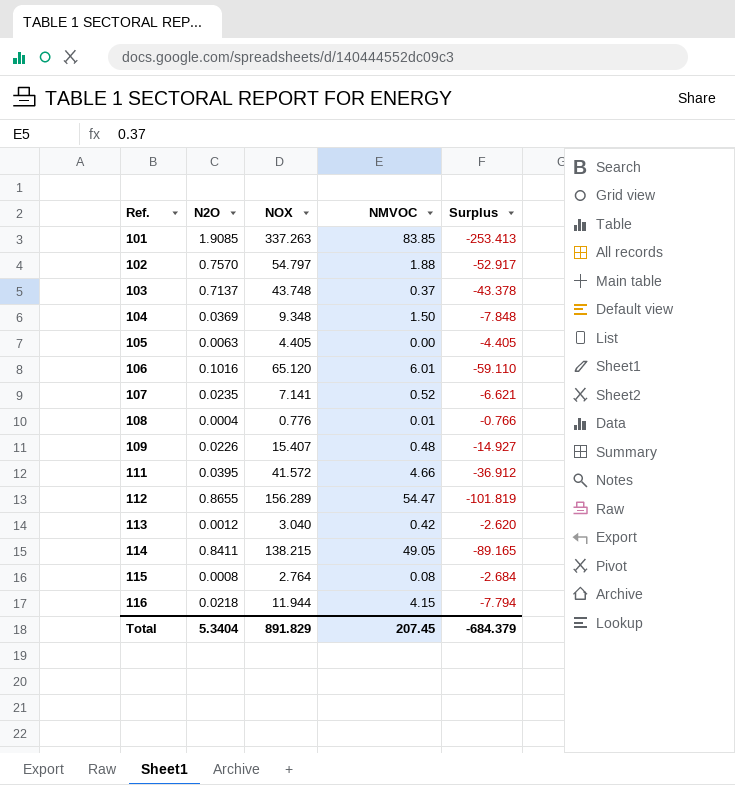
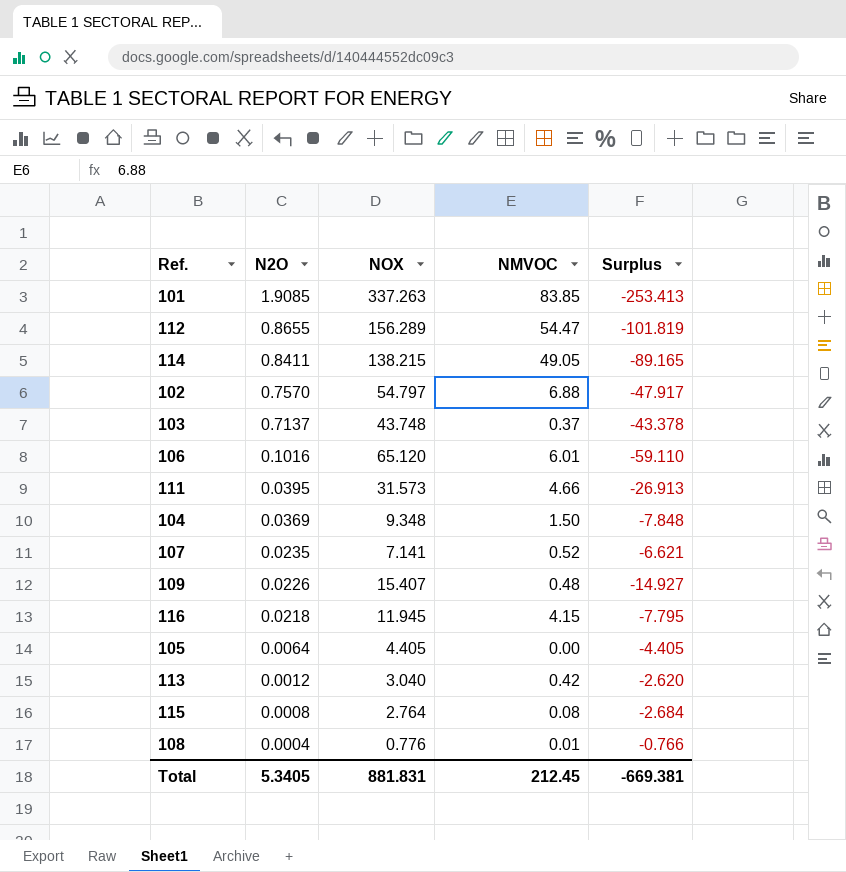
row order: Ref. ascending -> N2O descending
102 | NMVOC: 1.88 -> 6.88
102 | Surplus: -52.917 -> -47.917
111 | NOX: 41.572 -> 31.573
111 | Surplus: -36.912 -> -26.913
116 | NOX: 11.944 -> 11.945
116 | Surplus: -7.794 -> -7.795
105 | N2O: 0.0063 -> 0.0064
Total | N2O: 5.3404 -> 5.3405
Total | NOX: 891.829 -> 881.831
Total | NMVOC: 207.45 -> 212.45
Total | Surplus: -684.379 -> -669.381

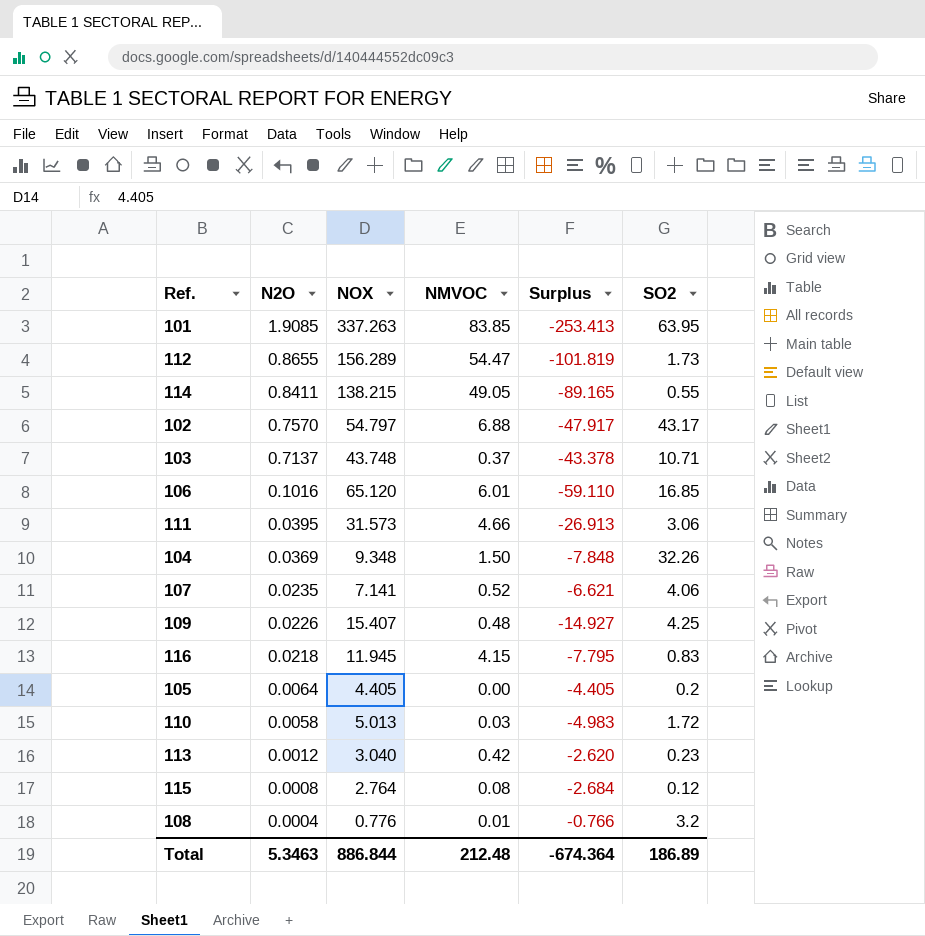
column SO2 | position: none -> 6
row 110: none -> 0.0058 | 5.013 | 0.03 | -4.983 | 1.72
Total | N2O: 5.3405 -> 5.3463
Total | NOX: 881.831 -> 886.844
Total | NMVOC: 212.45 -> 212.48
Total | Surplus: -669.381 -> -674.364

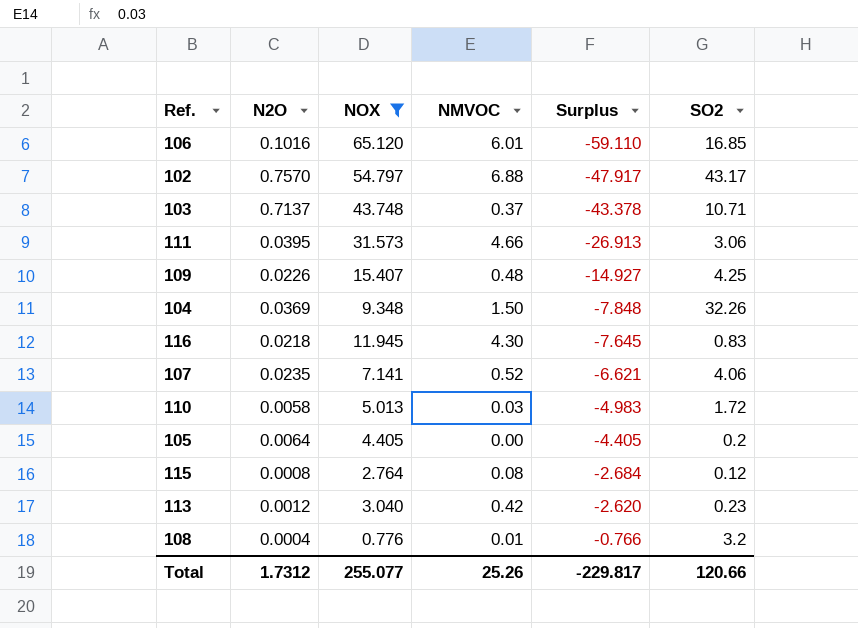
filter: none -> NOX <= 65.120
row order: N2O descending -> Surplus ascending
116 | NMVOC: 4.15 -> 4.30
116 | Surplus: -7.795 -> -7.645
Total | N2O: 5.3463 -> 1.7312
Total | NOX: 886.844 -> 255.077
Total | NMVOC: 212.48 -> 25.26
Total | Surplus: -674.364 -> -229.817
Total | SO2: 186.89 -> 120.66

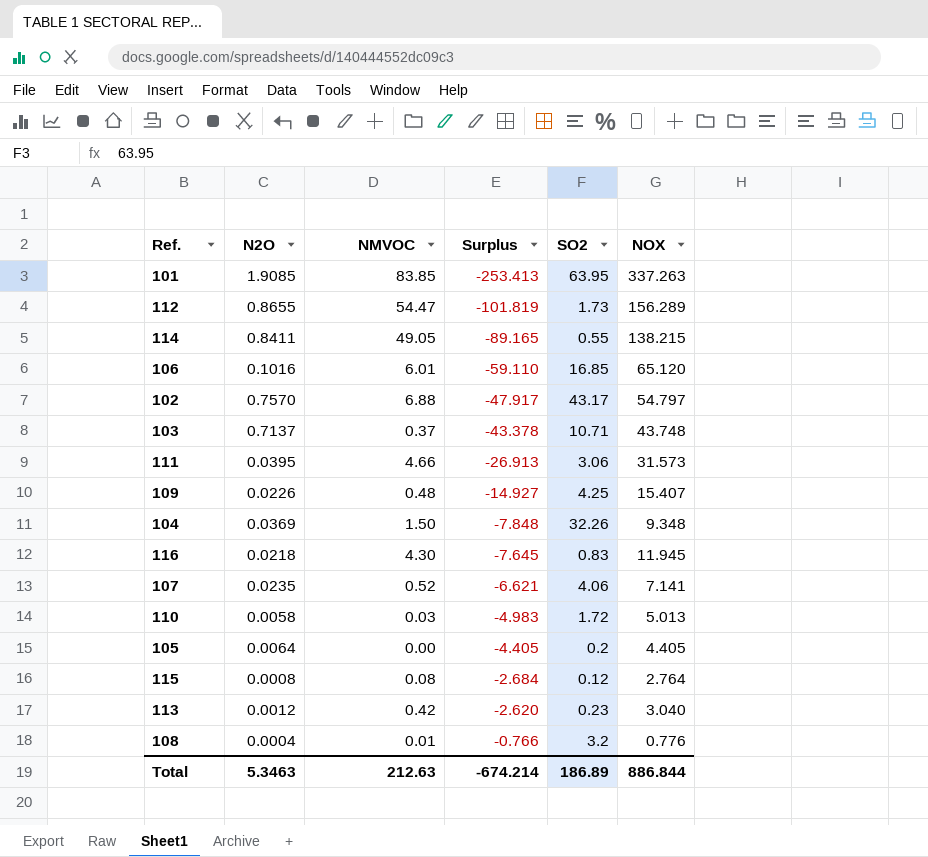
filter: NOX <= 65.120 -> none
column NOX | position: 3 -> 6
Total | N2O: 1.7312 -> 5.3463
Total | NMVOC: 25.26 -> 212.63
Total | Surplus: -229.817 -> -674.214
Total | SO2: 120.66 -> 186.89
Total | NOX: 255.077 -> 886.844

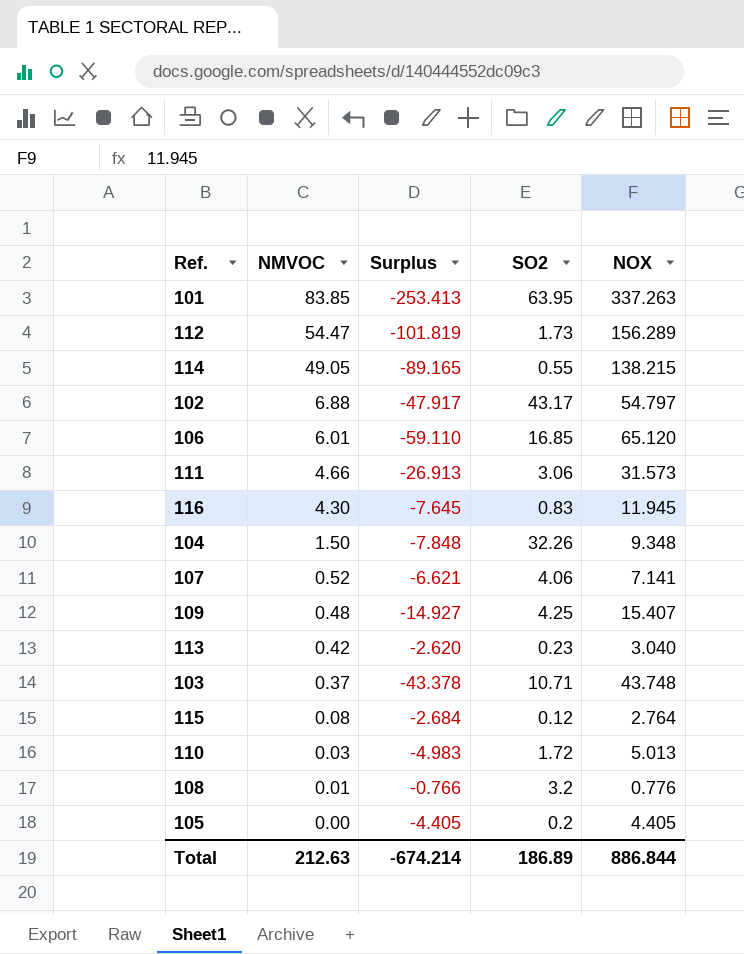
row order: Surplus ascending -> NMVOC descending
column N2O | position: 2 -> none

